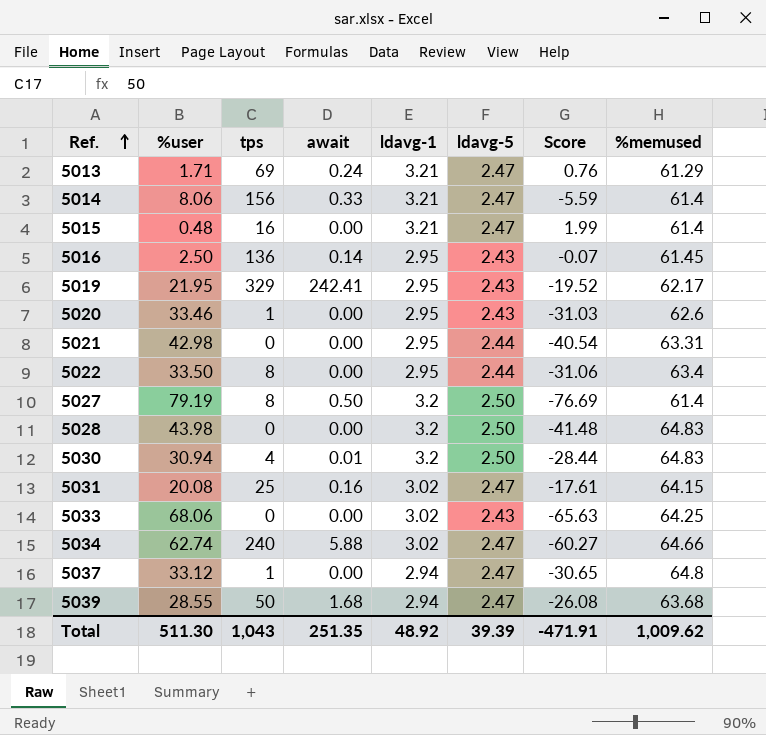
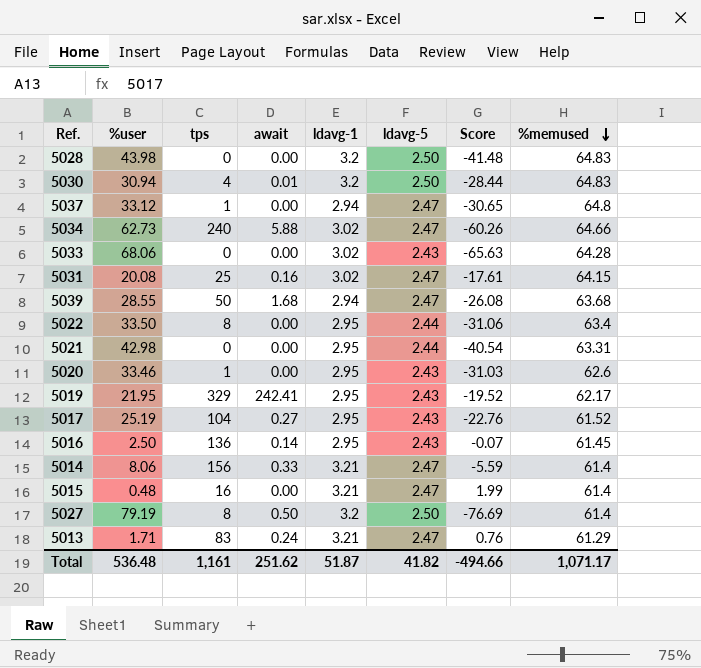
row order: Ref. ascending -> %memused descending
5034 | %user: 62.74 -> 62.73
5034 | Score: -60.27 -> -60.26
5033 | %memused: 64.25 -> 64.28
row 5017: none -> 25.19 | 104 | 0.27 | 2.95 | 2.43 | -22.76 | 61.52
5013 | tps: 69 -> 83
Total | %user: 511.30 -> 536.48
Total | tps: 1,043 -> 1,161
Total | await: 251.35 -> 251.62
Total | ldavg-1: 48.92 -> 51.87
Total | ldavg-5: 39.39 -> 41.82
Total | Score: -471.91 -> -494.66
Total | %memused: 1,009.62 -> 1,071.17

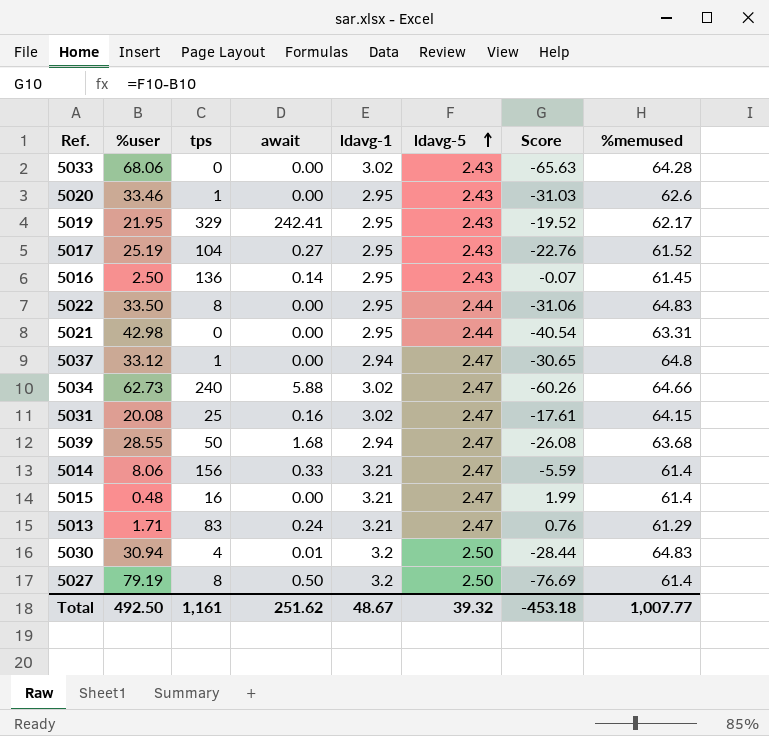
row order: %memused descending -> ldavg-5 ascending
row 5028: 43.98 | 0 | 0.00 | 3.2 | 2.50 | -41.48 | 64.83 -> none
5022 | %memused: 63.4 -> 64.83
Total | %user: 536.48 -> 492.50
Total | ldavg-1: 51.87 -> 48.67
Total | ldavg-5: 41.82 -> 39.32
Total | Score: -494.66 -> -453.18
Total | %memused: 1,071.17 -> 1,007.77

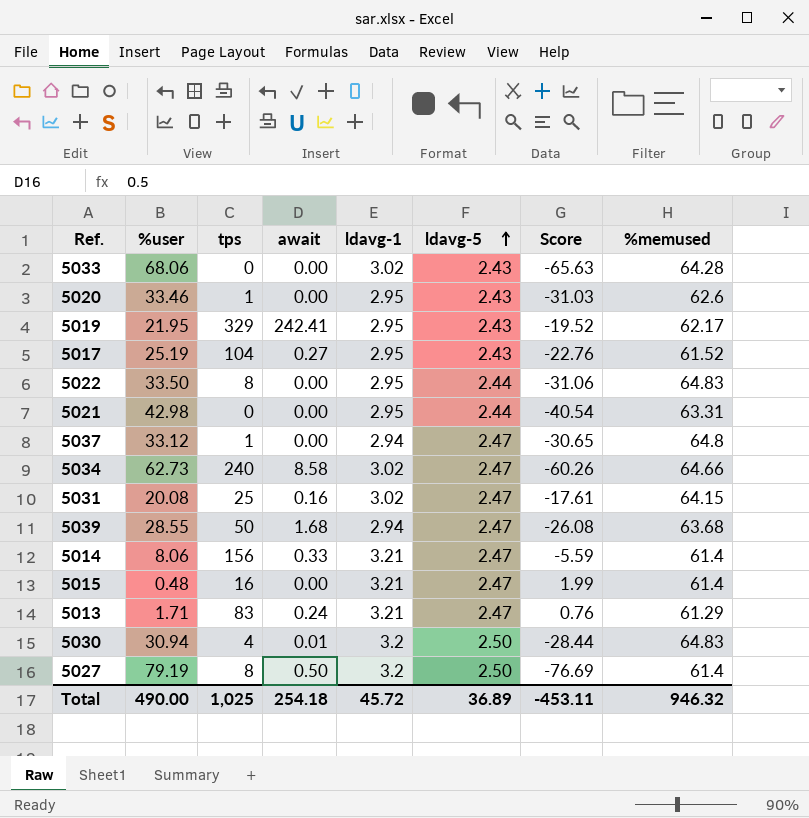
row 5016: 2.50 | 136 | 0.14 | 2.95 | 2.43 | -0.07 | 61.45 -> none
5034 | await: 5.88 -> 8.58
Total | %user: 492.50 -> 490.00
Total | tps: 1,161 -> 1,025
Total | await: 251.62 -> 254.18
Total | ldavg-1: 48.67 -> 45.72
Total | ldavg-5: 39.32 -> 36.89
Total | Score: -453.18 -> -453.11
Total | %memused: 1,007.77 -> 946.32

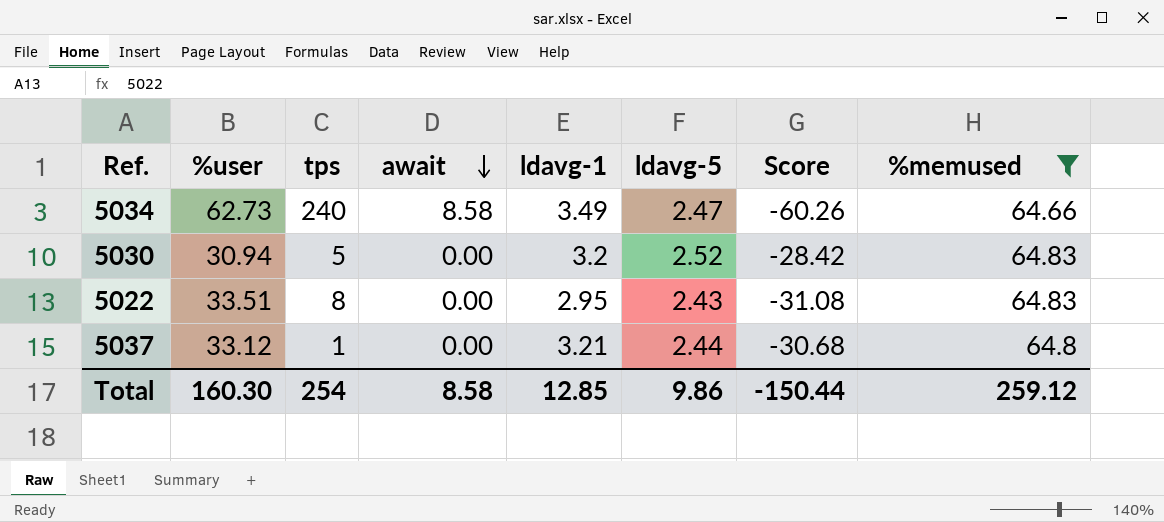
filter: none -> %memused >= 64.66
row order: ldavg-5 ascending -> await descending
5034 | ldavg-1: 3.02 -> 3.49
5030 | tps: 4 -> 5
5030 | await: 0.01 -> 0.00
5030 | ldavg-5: 2.50 -> 2.52
5030 | Score: -28.44 -> -28.42
5022 | %user: 33.50 -> 33.51
5022 | ldavg-5: 2.44 -> 2.43
5022 | Score: -31.06 -> -31.08
5037 | ldavg-1: 2.94 -> 3.21
5037 | ldavg-5: 2.47 -> 2.44
5037 | Score: -30.65 -> -30.68
Total | %user: 490.00 -> 160.30
Total | tps: 1,025 -> 254
Total | await: 254.18 -> 8.58
Total | ldavg-1: 45.72 -> 12.85
Total | ldavg-5: 36.89 -> 9.86
Total | Score: -453.11 -> -150.44
Total | %memused: 946.32 -> 259.12

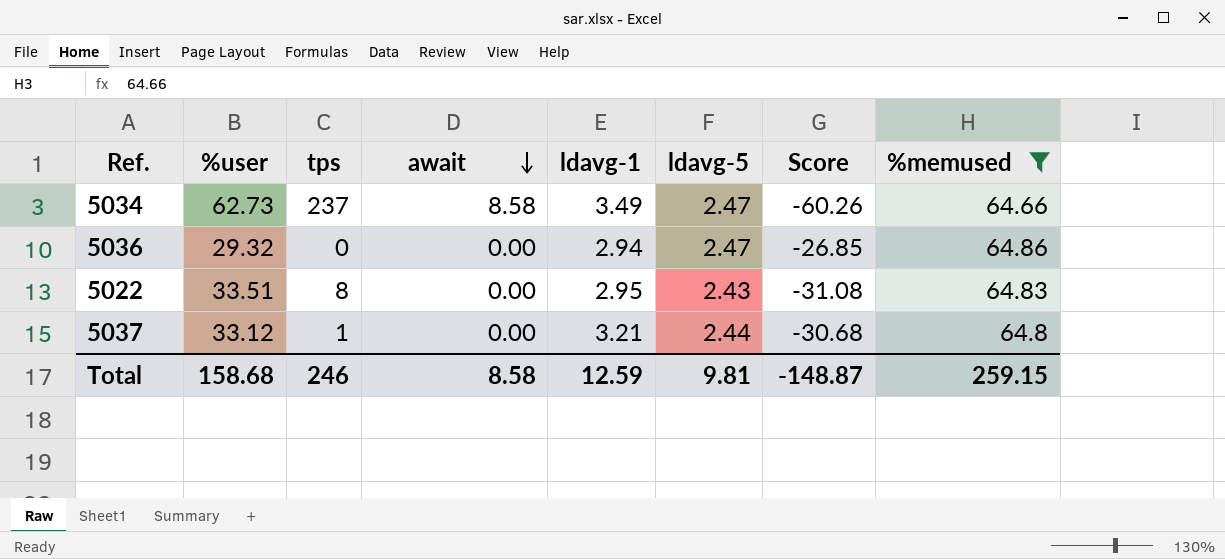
row 5030: 30.94 | 5 | 0.00 | 3.2 | 2.52 | -28.42 | 64.83 -> none
5034 | tps: 240 -> 237
row 5036: none -> 29.32 | 0 | 0.00 | 2.94 | 2.47 | -26.85 | 64.86
Total | %user: 160.30 -> 158.68
Total | tps: 254 -> 246
Total | ldavg-1: 12.85 -> 12.59
Total | ldavg-5: 9.86 -> 9.81
Total | Score: -150.44 -> -148.87
Total | %memused: 259.12 -> 259.15

